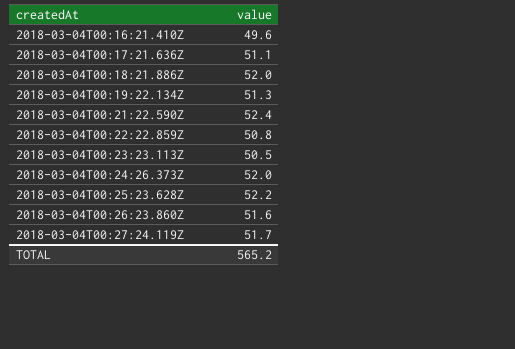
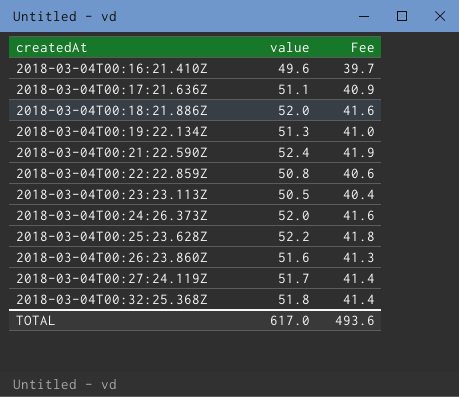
column Fee | formula: none -> [value] * 0.8
row 2018-03-04T00:32:25.368Z: none -> 51.8 | 41.4
TOTAL | value: 565.2 -> 617.0

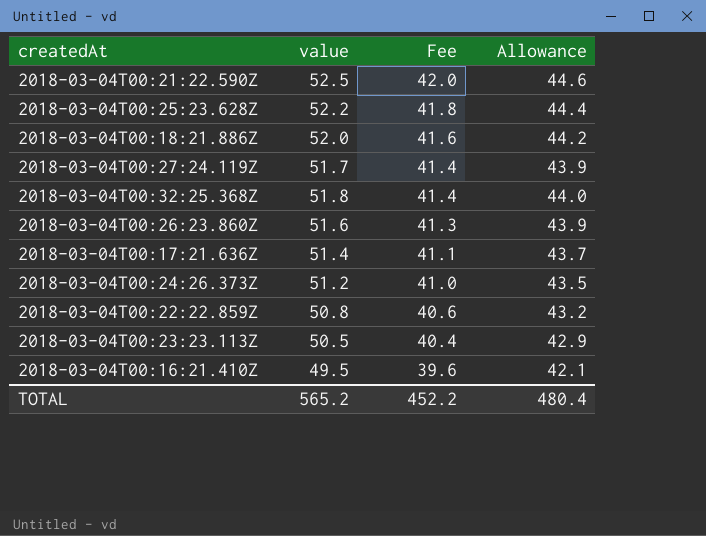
row order: createdAt ascending -> Fee descending
column Allowance | formula: none -> [value] * 0.85
row 2018-03-04T00:19:22.134Z: 51.3 | 41.0 -> none
2018-03-04T00:21:22.590Z | value: 52.4 -> 52.5
2018-03-04T00:21:22.590Z | Fee: 41.9 -> 42.0
2018-03-04T00:17:21.636Z | value: 51.1 -> 51.4
2018-03-04T00:17:21.636Z | Fee: 40.9 -> 41.1
2018-03-04T00:24:26.373Z | value: 52.0 -> 51.2
2018-03-04T00:24:26.373Z | Fee: 41.6 -> 41.0
2018-03-04T00:16:21.410Z | value: 49.6 -> 49.5
2018-03-04T00:16:21.410Z | Fee: 39.7 -> 39.6
TOTAL | value: 617.0 -> 565.2
TOTAL | Fee: 493.6 -> 452.2

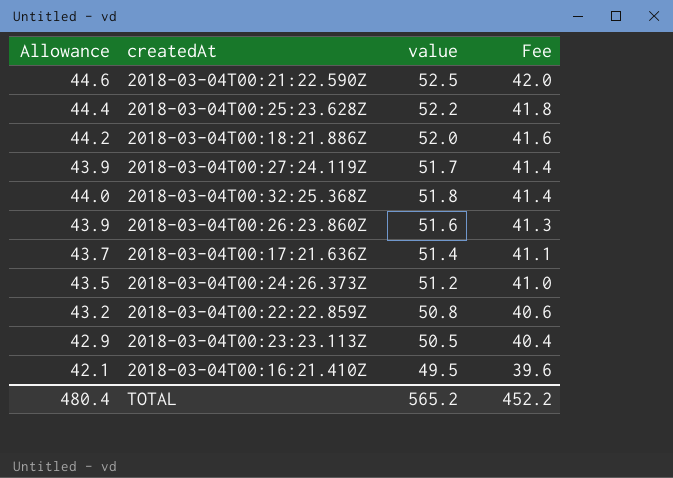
column Allowance | position: 4 -> 1

